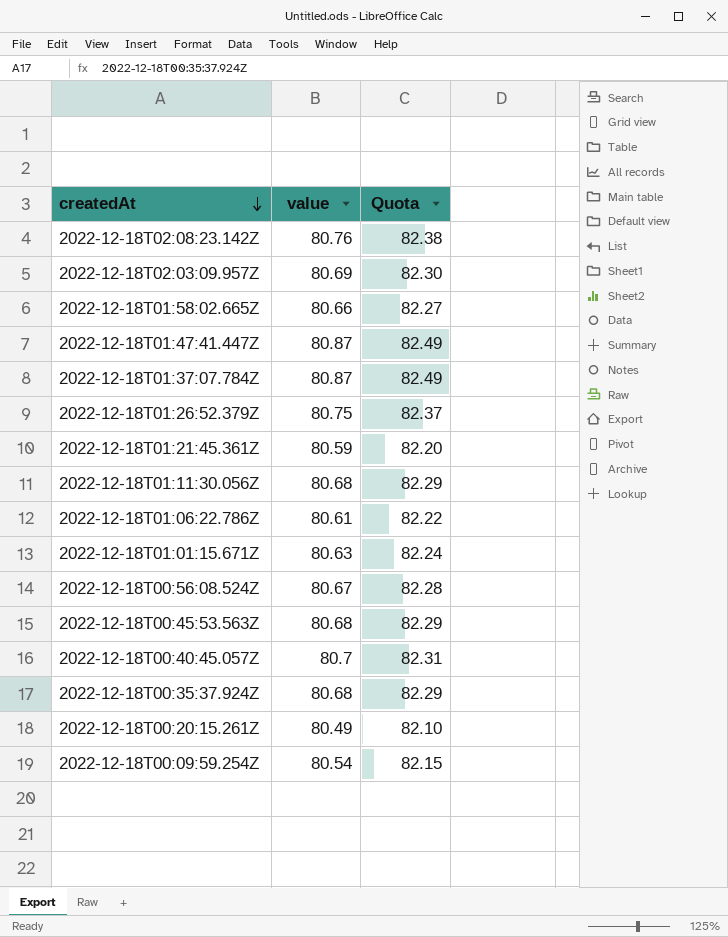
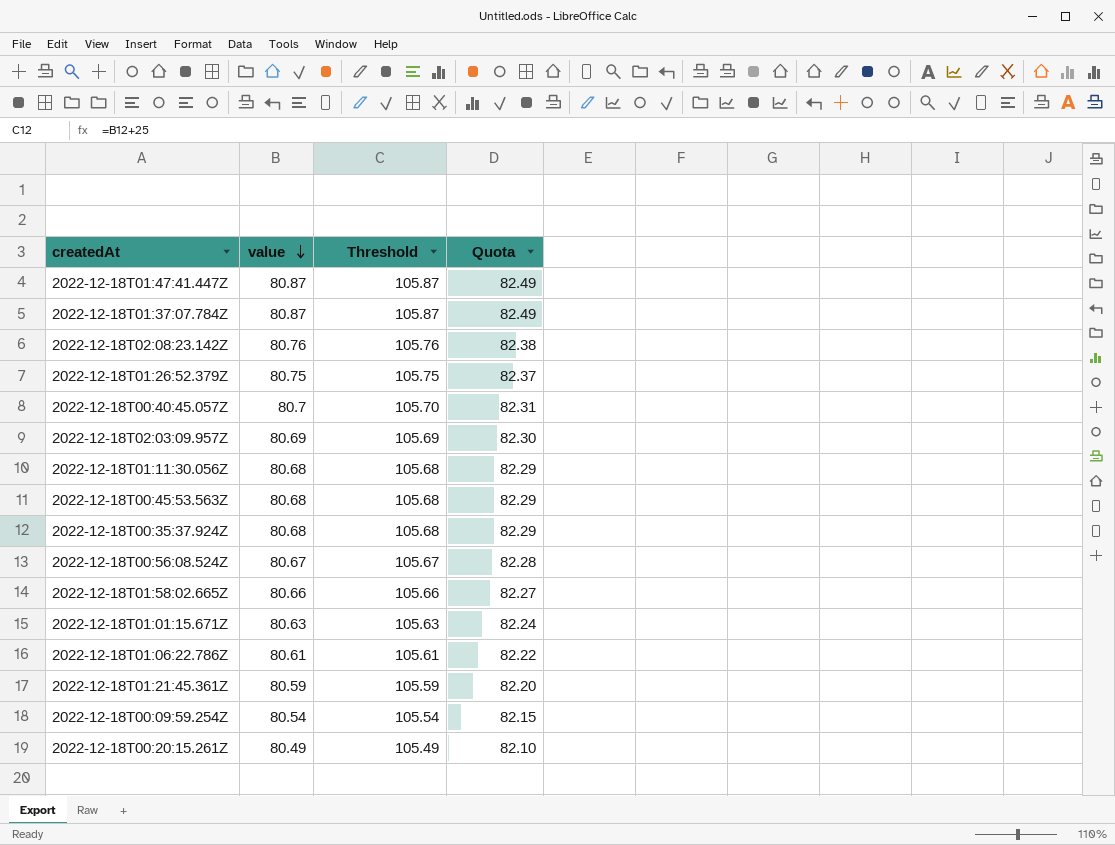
row order: createdAt descending -> value descending
column Threshold | formula: none -> [value] + 25

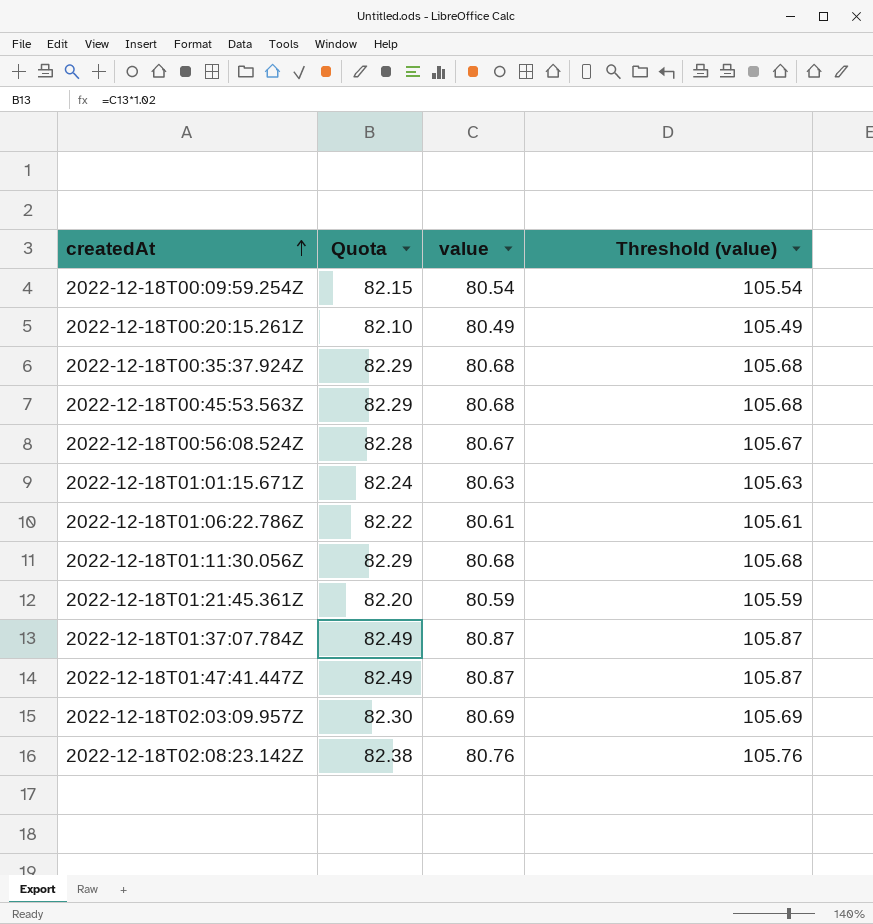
row order: value descending -> createdAt ascending
column Quota | position: 4 -> 2
column name: Threshold -> Threshold (value)
row 2022-12-18T01:26:52.379Z: 80.75 | 105.75 | 82.37 -> none
row 2022-12-18T00:40:45.057Z: 80.7 | 105.70 | 82.31 -> none
row 2022-12-18T01:58:02.665Z: 80.66 | 105.66 | 82.27 -> none

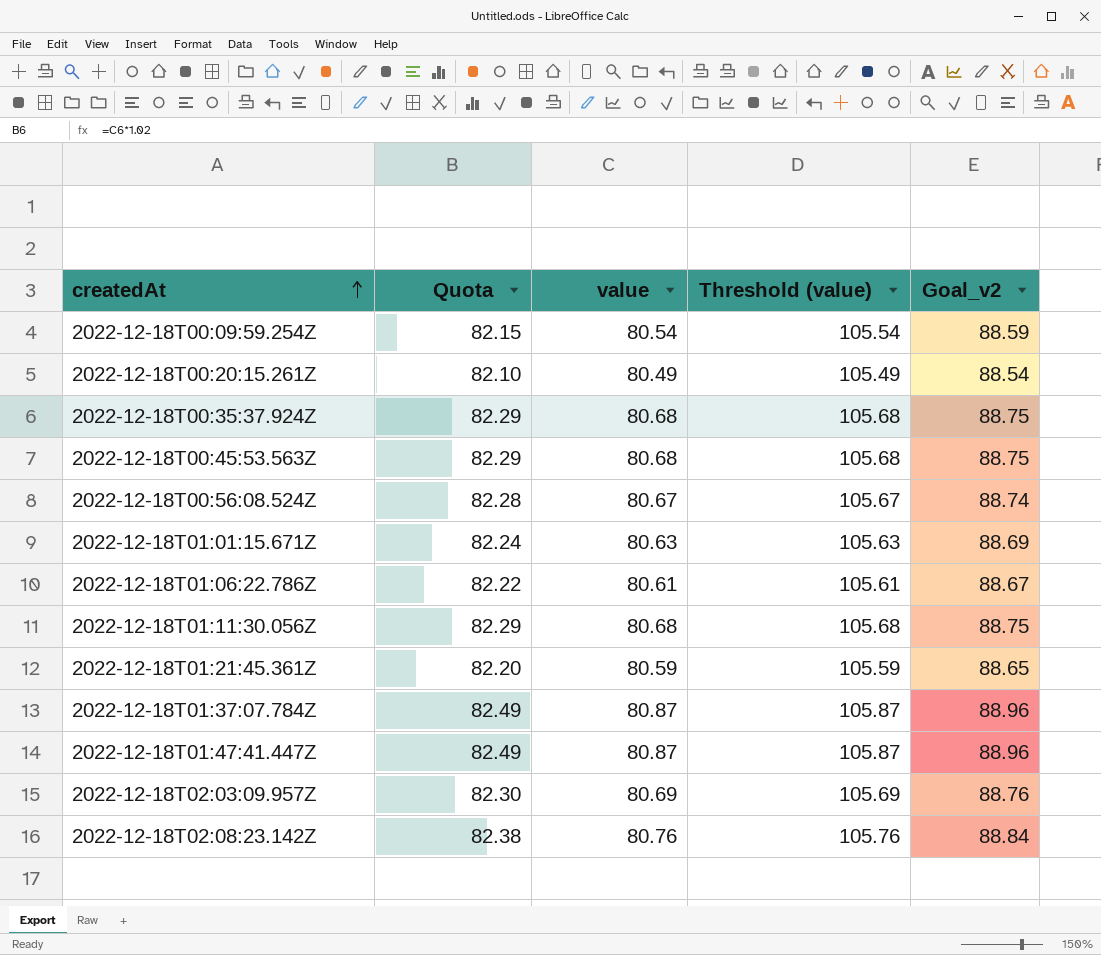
column Goal_v2 | formula: none -> [value] * 1.1

